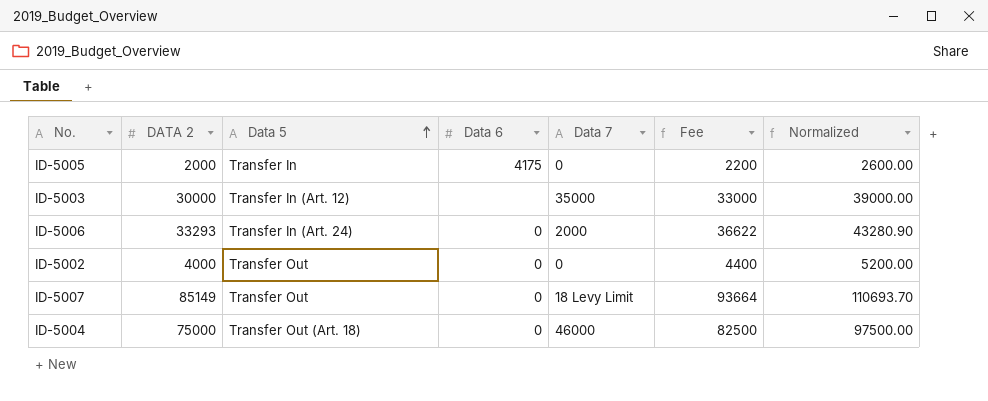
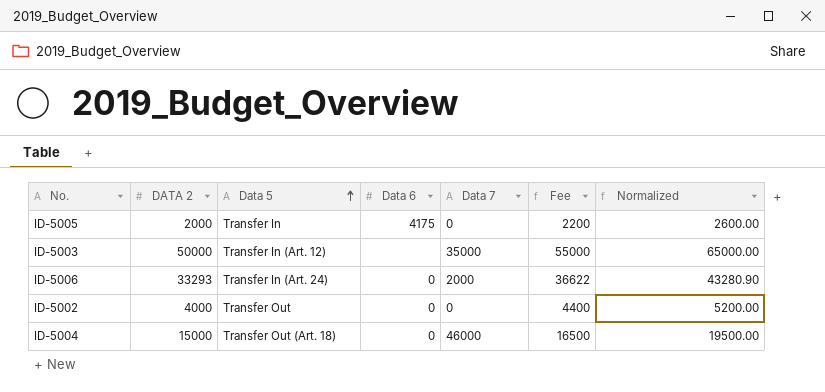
row ID-5007: 85149 | Transfer Out | 0 | 18 Levy Limit | 93664 | 110693.70 -> none
ID-5003 | DATA 2: 30000 -> 50000
ID-5003 | Fee: 33000 -> 55000
ID-5003 | Normalized: 39000.00 -> 65000.00
ID-5004 | DATA 2: 75000 -> 15000
ID-5004 | Fee: 82500 -> 16500
ID-5004 | Normalized: 97500.00 -> 19500.00

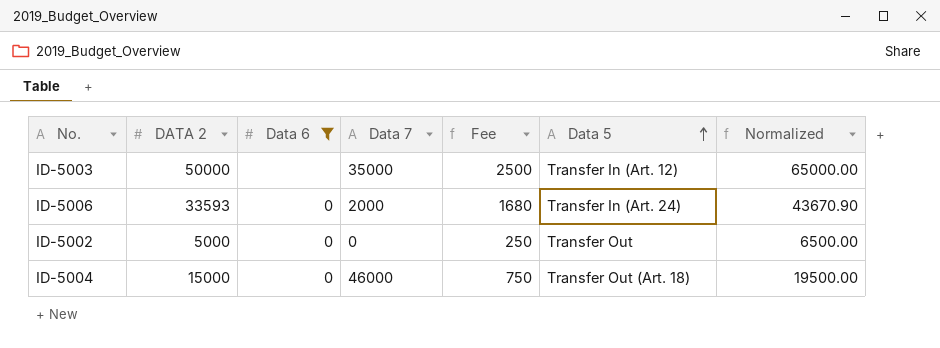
filter: none -> Data 6 != 4175
column Fee | formula: [DATA 2] * 1.1 -> [DATA 2] * 0.05
column Data 5 | position: 3 -> 6
ID-5006 | DATA 2: 33293 -> 33593
ID-5006 | Normalized: 43280.90 -> 43670.90
ID-5002 | DATA 2: 4000 -> 5000
ID-5002 | Normalized: 5200.00 -> 6500.00

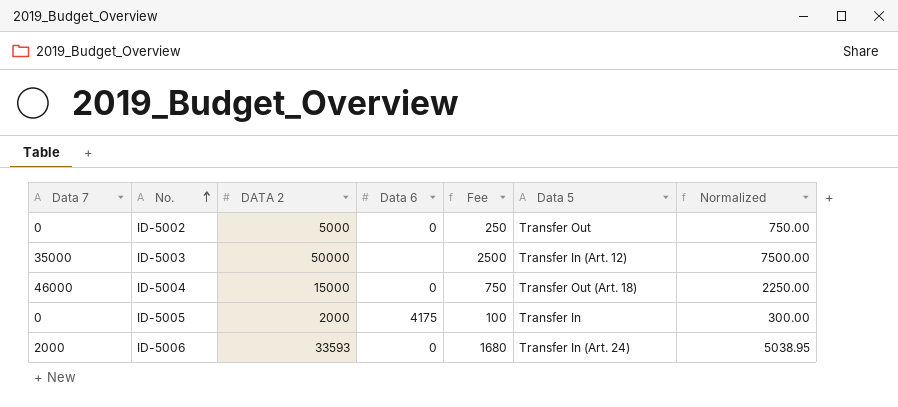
filter: Data 6 != 4175 -> none
row order: Data 5 ascending -> No. ascending
column Data 7 | position: 4 -> 1
column Normalized | formula: [DATA 2] * 1.3 -> [DATA 2] * 0.15

